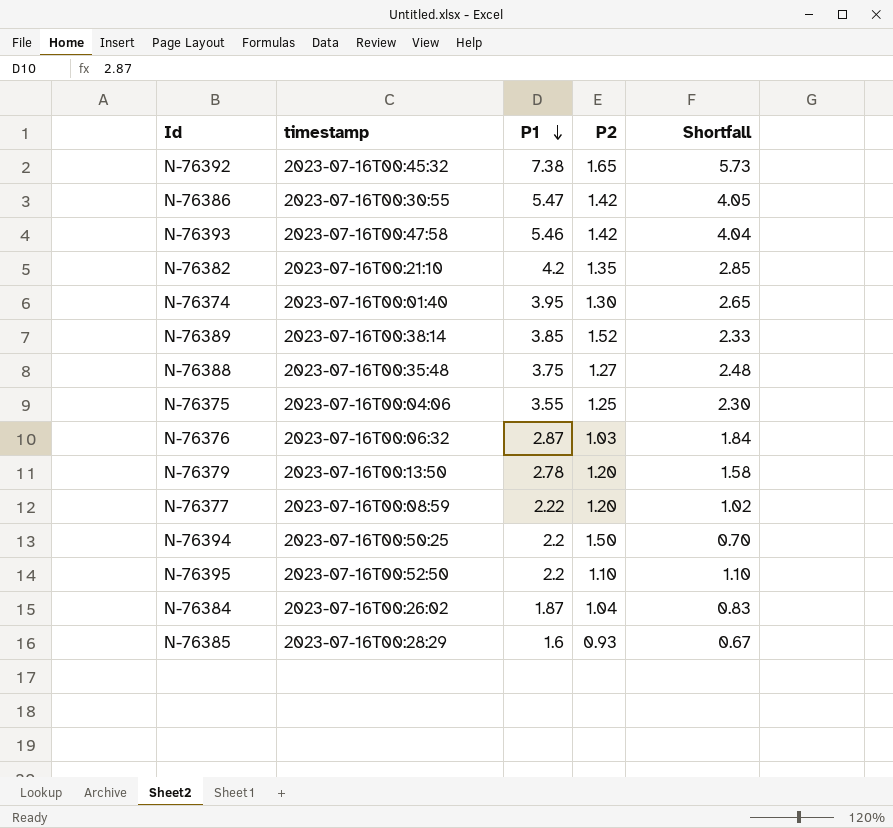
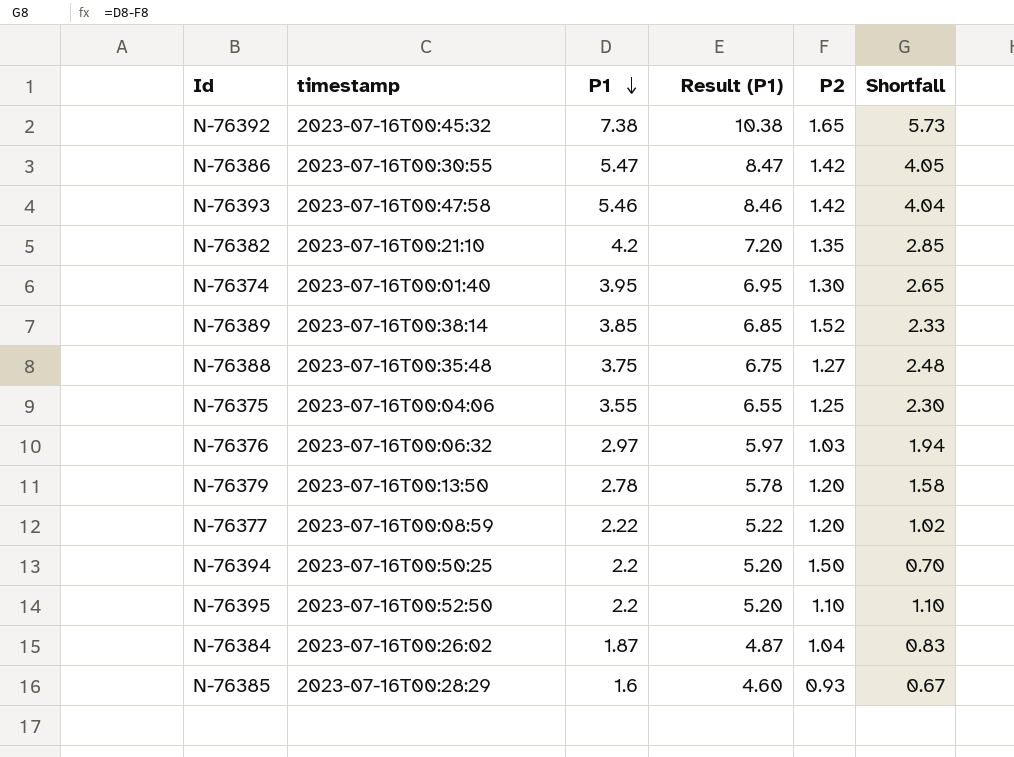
column Result (P1) | formula: none -> [P1] + 3
N-76376 | P1: 2.87 -> 2.97
N-76376 | Shortfall: 1.84 -> 1.94

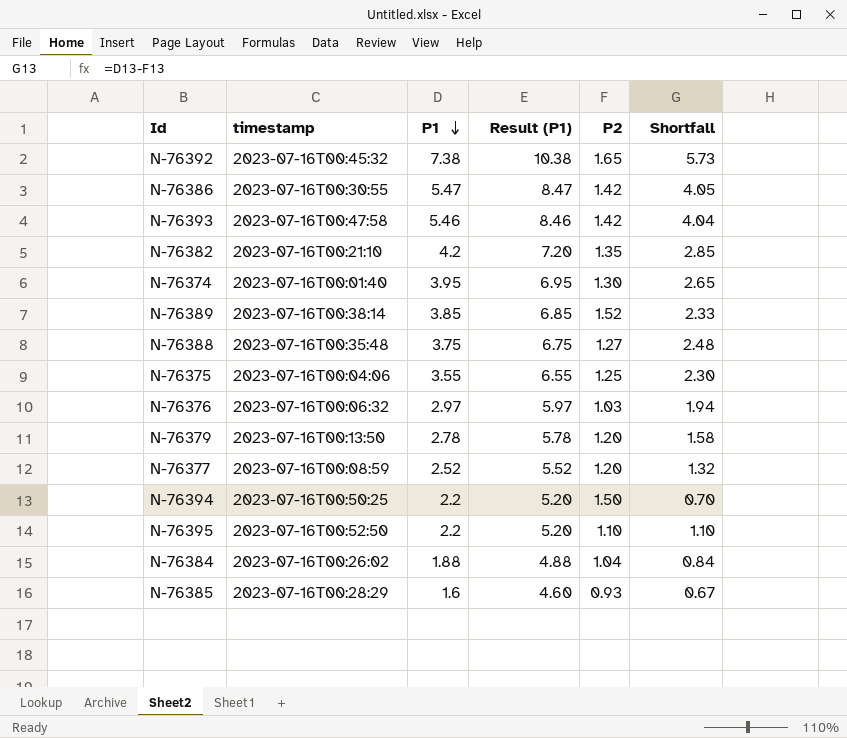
N-76377 | P1: 2.22 -> 2.52
N-76377 | Result (P1): 5.22 -> 5.52
N-76377 | Shortfall: 1.02 -> 1.32
N-76384 | P1: 1.87 -> 1.88
N-76384 | Result (P1): 4.87 -> 4.88
N-76384 | Shortfall: 0.83 -> 0.84

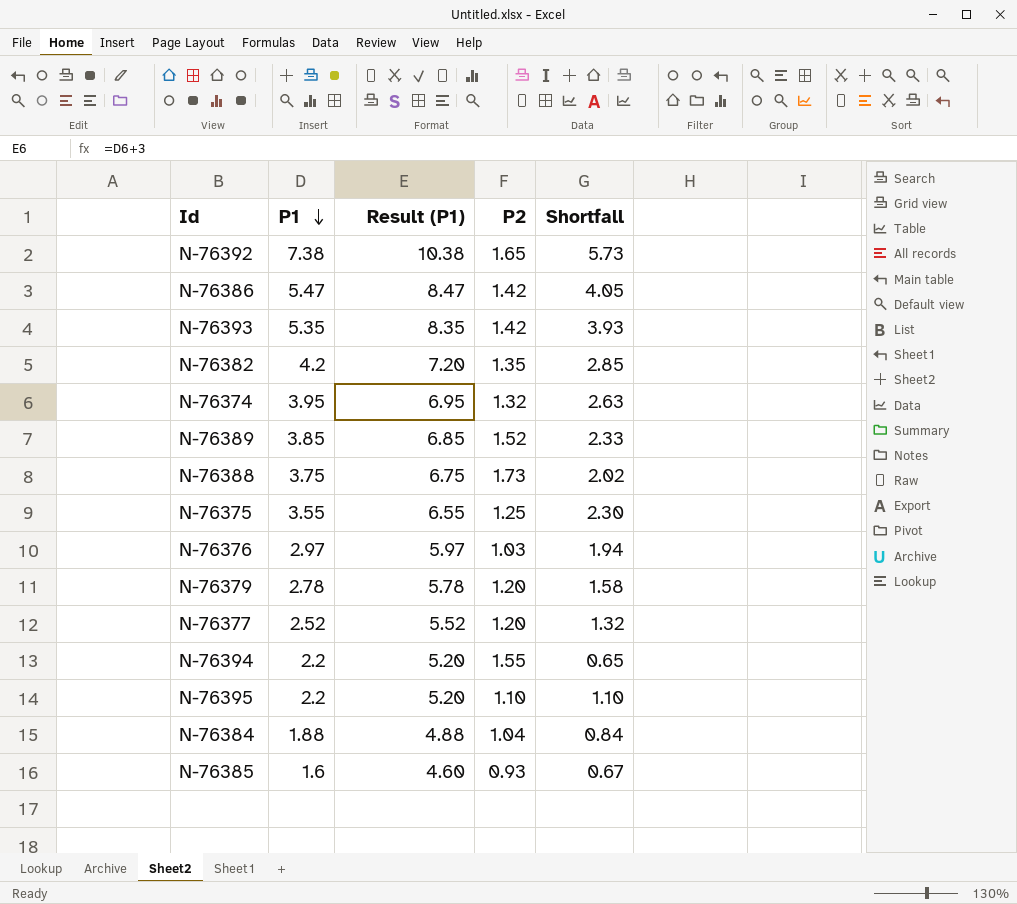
column timestamp | position: 2 -> none
N-76393 | P1: 5.46 -> 5.35
N-76393 | Result (P1): 8.46 -> 8.35
N-76393 | Shortfall: 4.04 -> 3.93
N-76374 | P2: 1.30 -> 1.32
N-76374 | Shortfall: 2.65 -> 2.63
N-76388 | P2: 1.27 -> 1.73
N-76388 | Shortfall: 2.48 -> 2.02
N-76394 | P2: 1.50 -> 1.55
N-76394 | Shortfall: 0.70 -> 0.65

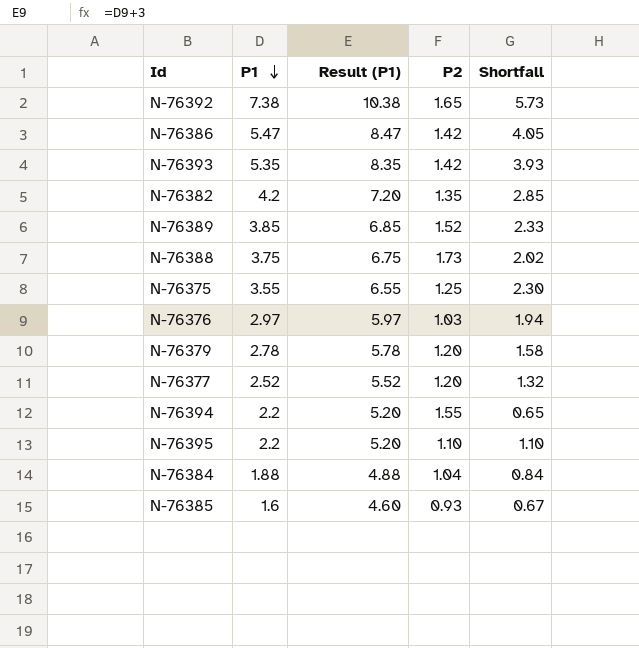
row N-76374: 3.95 | 6.95 | 1.32 | 2.63 -> none

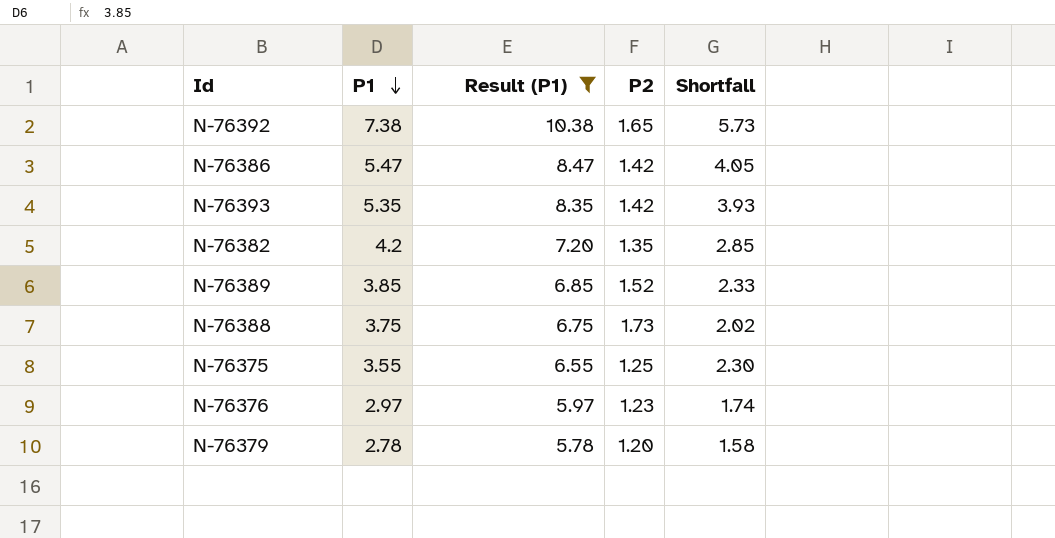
filter: none -> Result (P1) >= 5.78
N-76376 | P2: 1.03 -> 1.23
N-76376 | Shortfall: 1.94 -> 1.74

